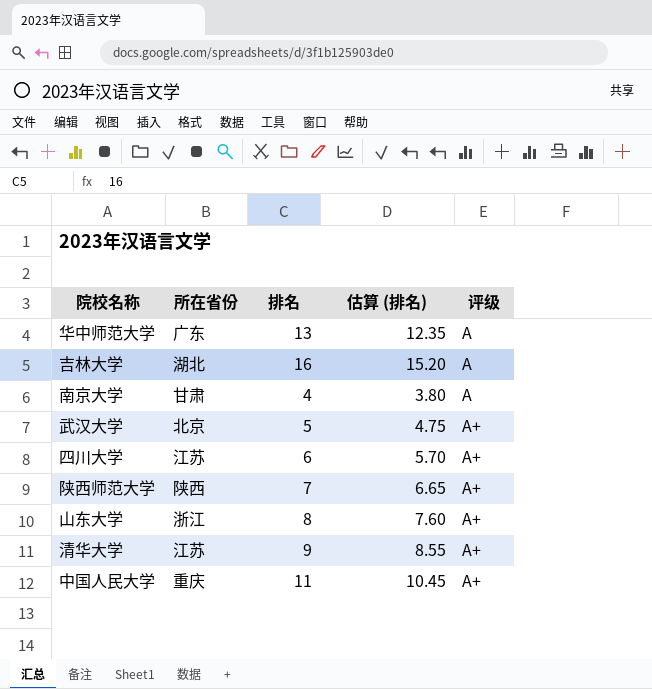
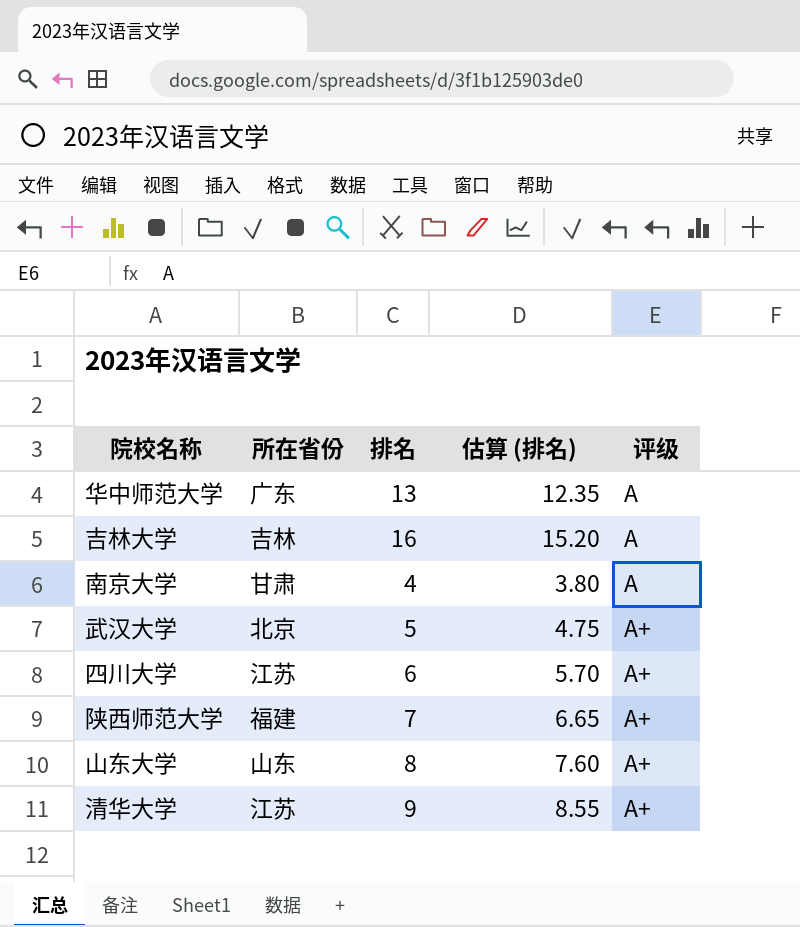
row 中国人民大学: 重庆 | 11 | 10.45 | A+ -> none
吉林大学 | 所在省份: 湖北 -> 吉林
陕西师范大学 | 所在省份: 陕西 -> 福建
山东大学 | 所在省份: 浙江 -> 山东

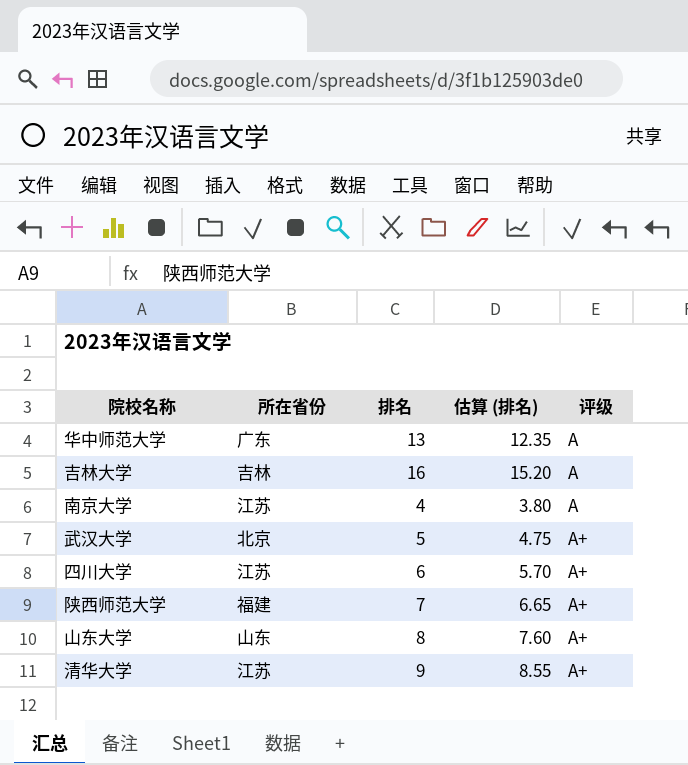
南京大学 | 所在省份: 甘肃 -> 江苏

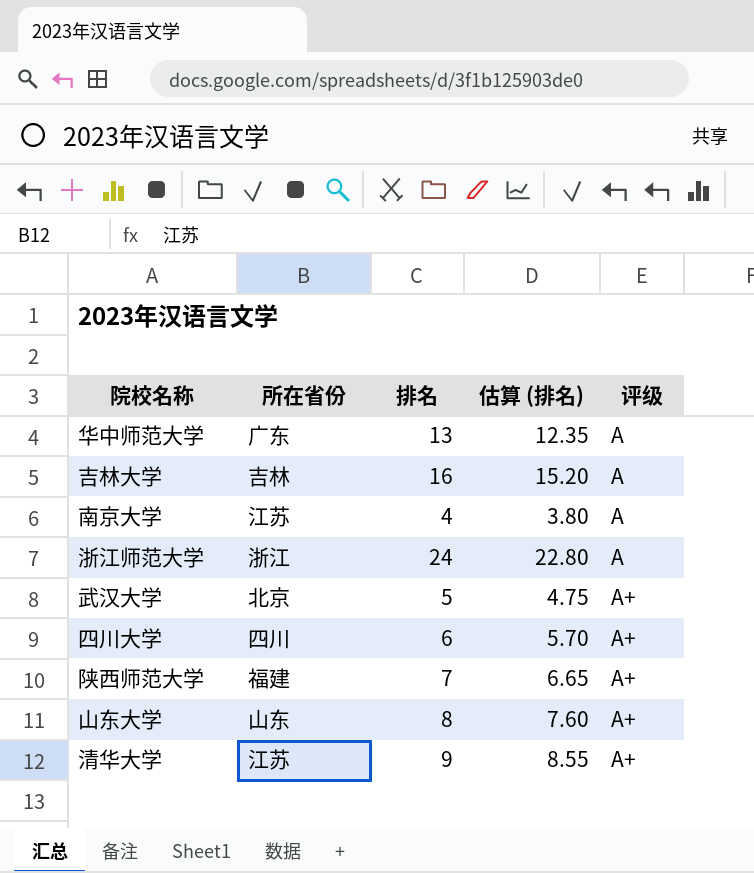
row 浙江师范大学: none -> 浙江 | 24 | 22.80 | A
四川大学 | 所在省份: 江苏 -> 四川

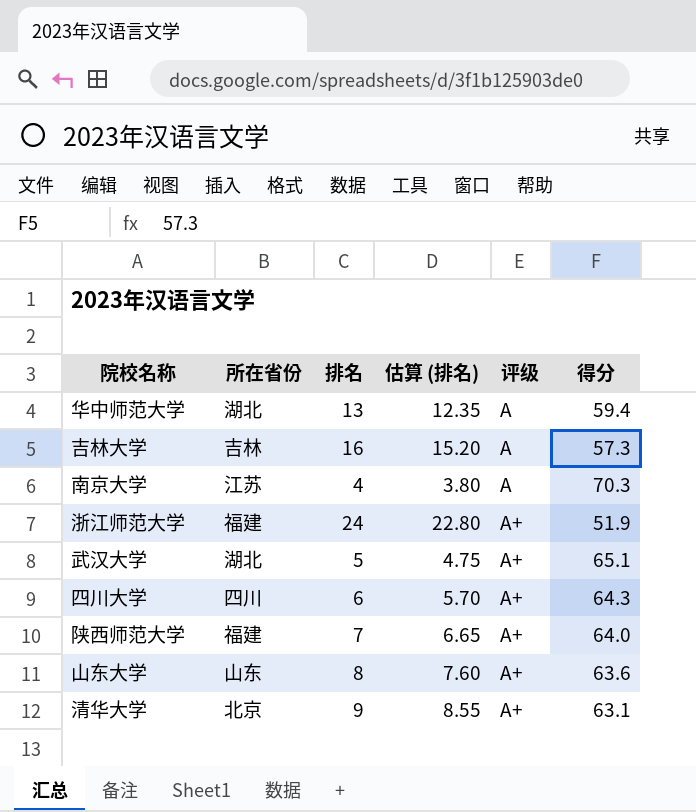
column 得分 | position: none -> 6
华中师范大学 | 所在省份: 广东 -> 湖北
浙江师范大学 | 所在省份: 浙江 -> 福建
浙江师范大学 | 评级: A -> A+
武汉大学 | 所在省份: 北京 -> 湖北
清华大学 | 所在省份: 江苏 -> 北京

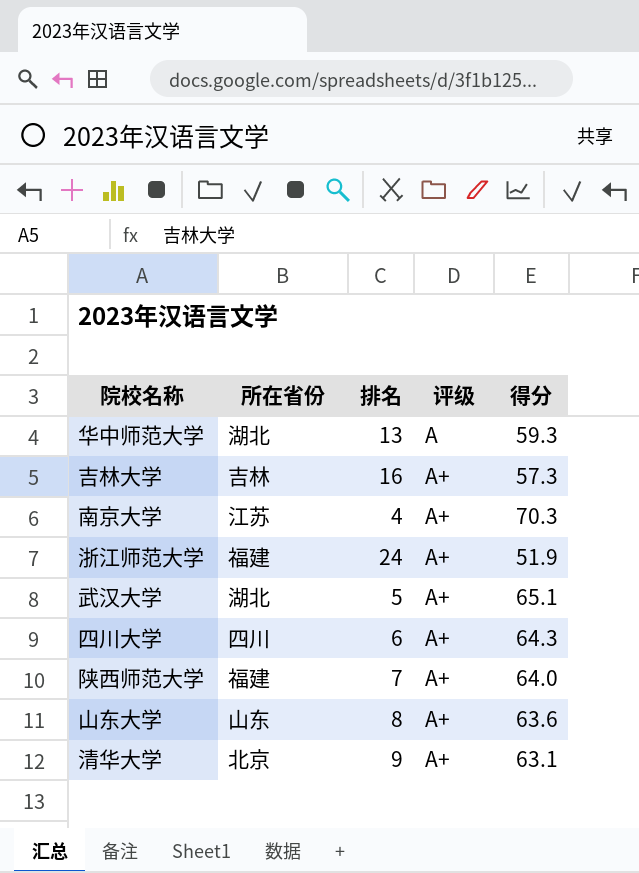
column 估算 (排名) | formula: [排名] * 0.95 -> none
华中师范大学 | 得分: 59.4 -> 59.3
吉林大学 | 评级: A -> A+
南京大学 | 评级: A -> A+

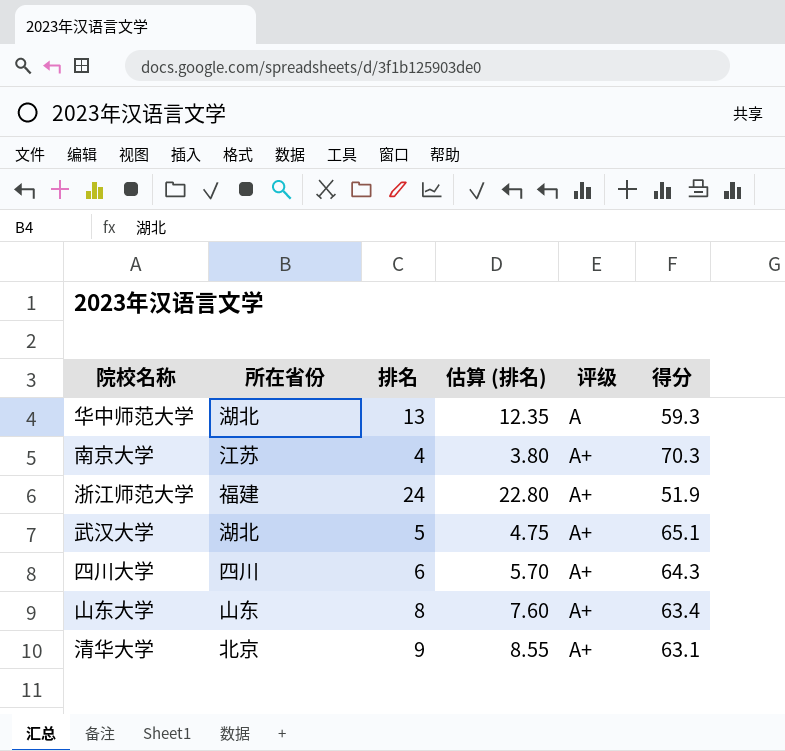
column 估算 (排名) | formula: none -> [排名] * 0.95
row 吉林大学: 吉林 | 16 | A+ | 57.3 -> none
row 陕西师范大学: 福建 | 7 | A+ | 64.0 -> none
山东大学 | 得分: 63.6 -> 63.4

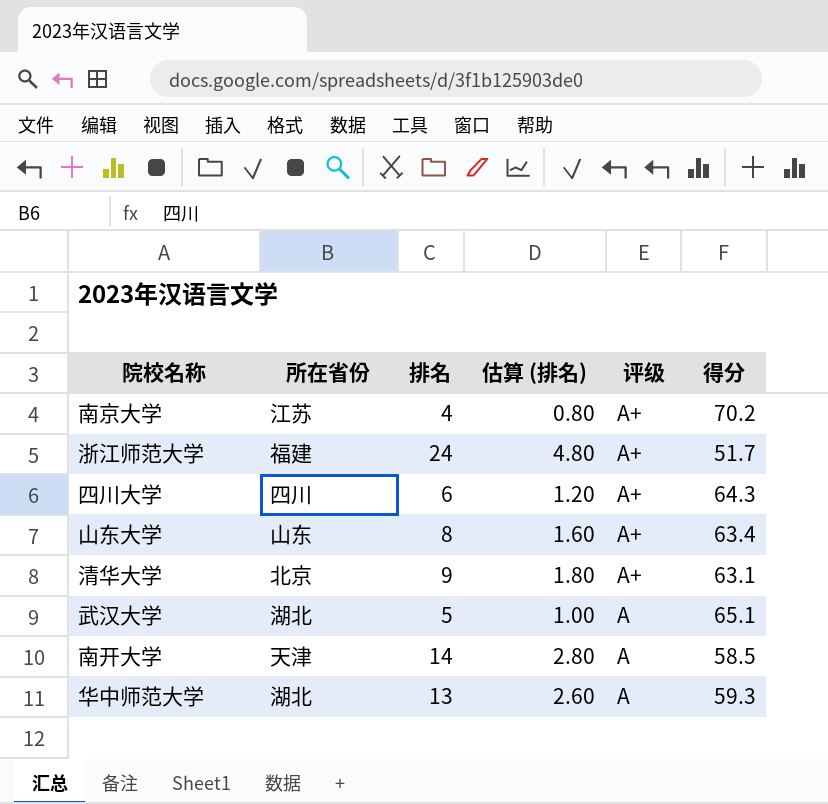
row order: 评级 ascending -> 评级 descending
column 估算 (排名) | formula: [排名] * 0.95 -> [排名] * 0.2
南京大学 | 得分: 70.3 -> 70.2
浙江师范大学 | 得分: 51.9 -> 51.7
武汉大学 | 评级: A+ -> A
row 南开大学: none -> 天津 | 14 | 2.80 | A | 58.5

